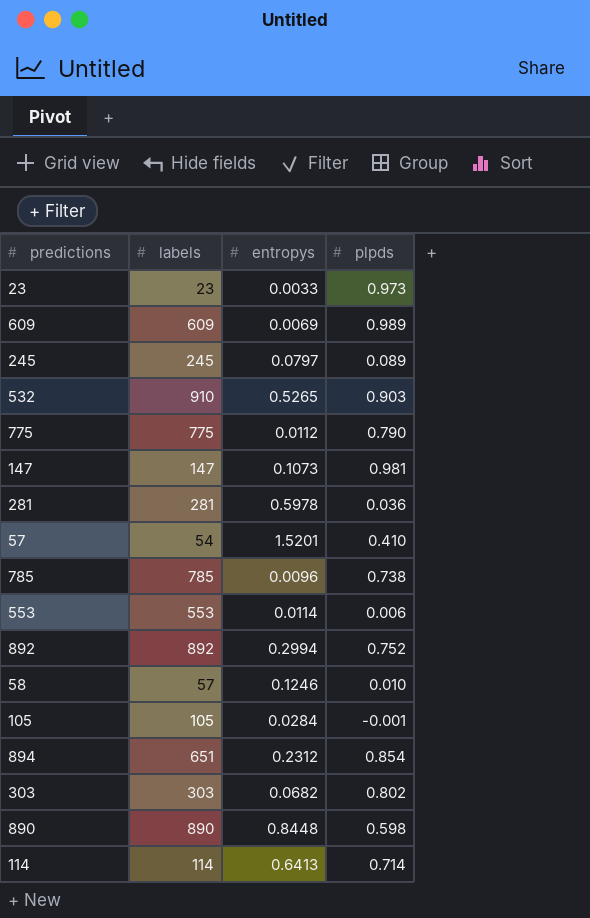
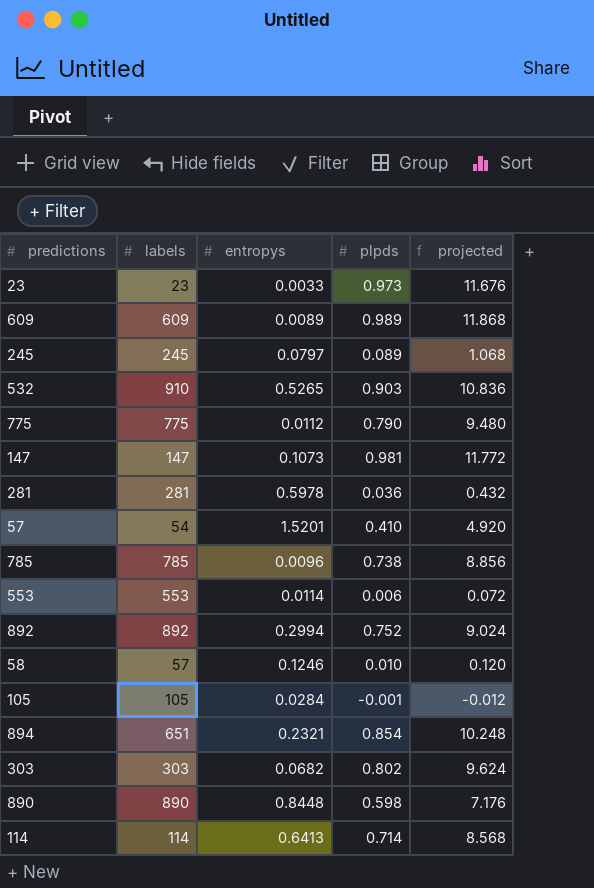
column projected | formula: none -> [plpds] * 12
609 | entropys: 0.0069 -> 0.0089
894 | entropys: 0.2312 -> 0.2321

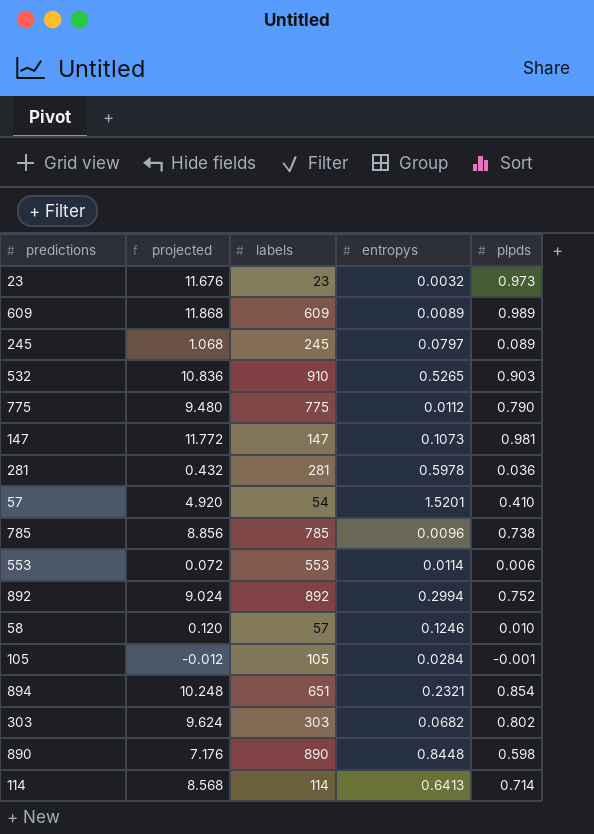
column projected | position: 5 -> 2
23 | entropys: 0.0033 -> 0.0032

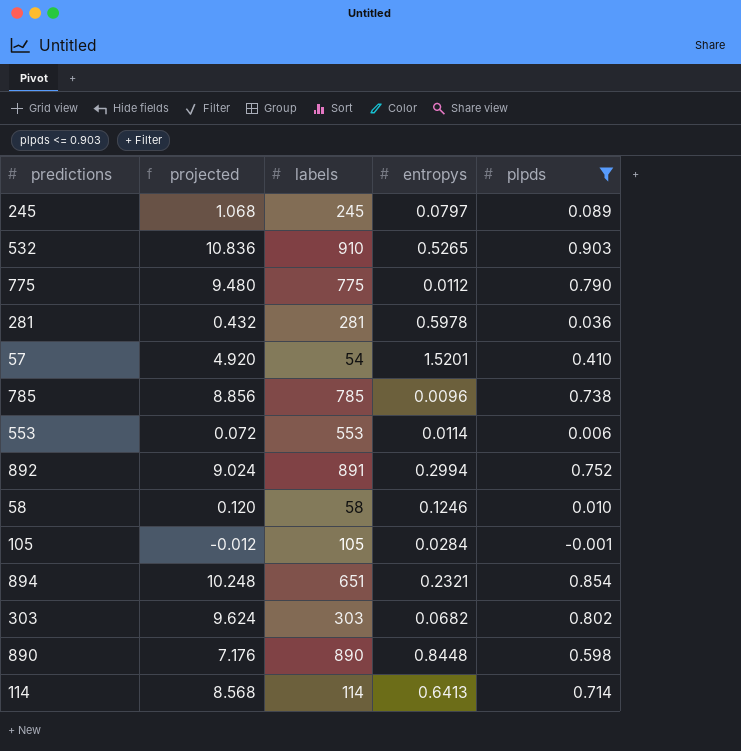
filter: none -> plpds <= 0.903
892 | labels: 892 -> 891
58 | labels: 57 -> 58

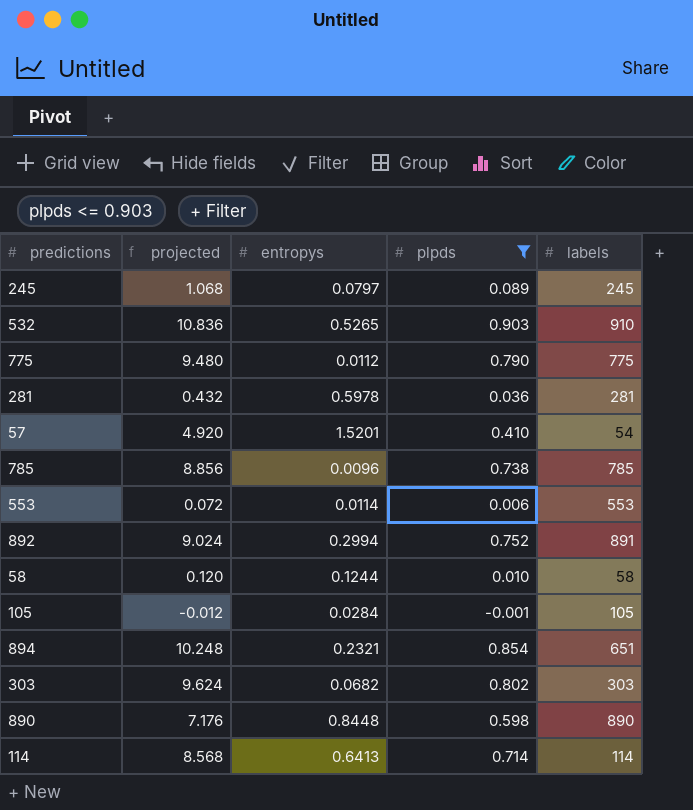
column labels | position: 3 -> 5
58 | entropys: 0.1246 -> 0.1244

